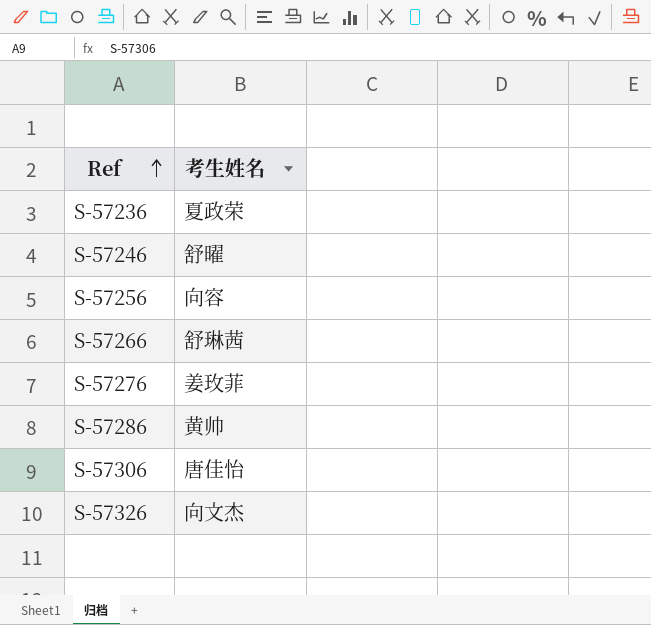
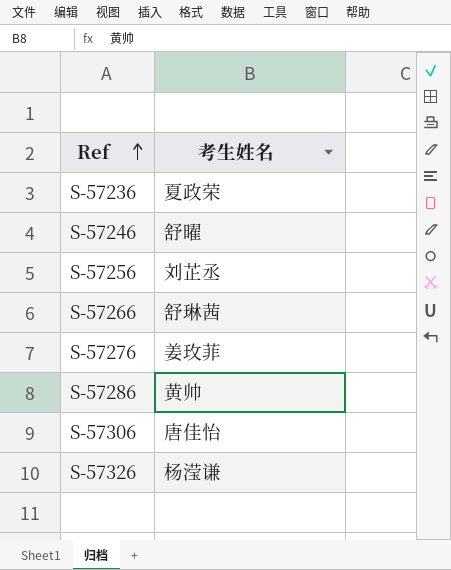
S-57256 | 考生姓名: 向容 -> 刘芷丞
S-57326 | 考生姓名: 向文杰 -> 杨滢谦

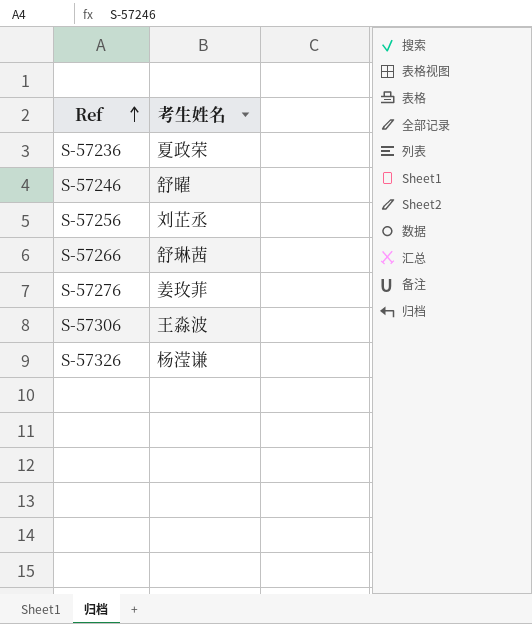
row S-57286: 黄帅 -> none
S-57306 | 考生姓名: 唐佳怡 -> 王淼波

